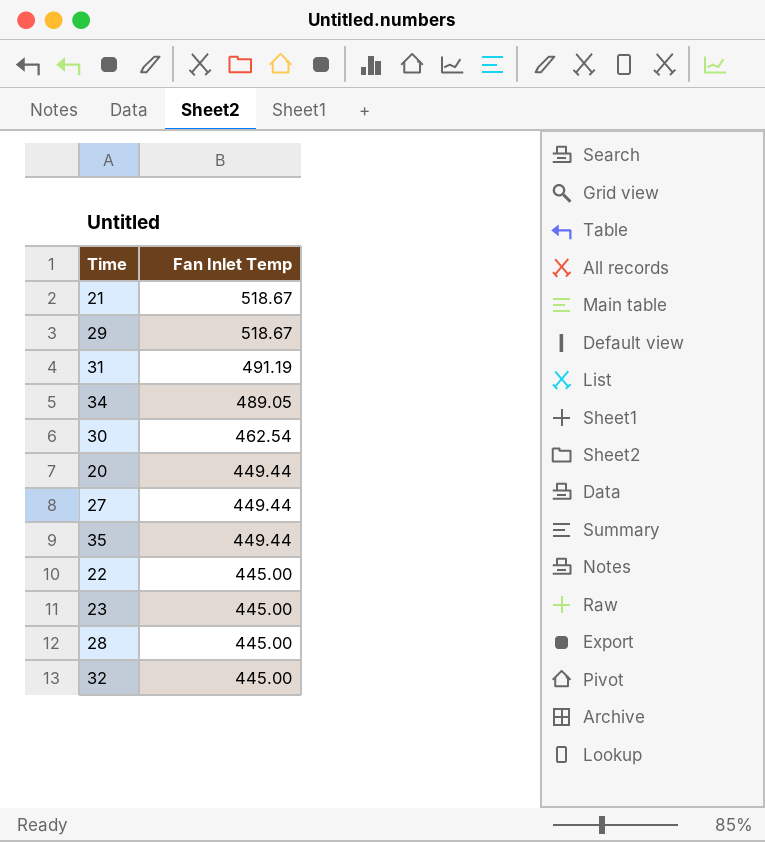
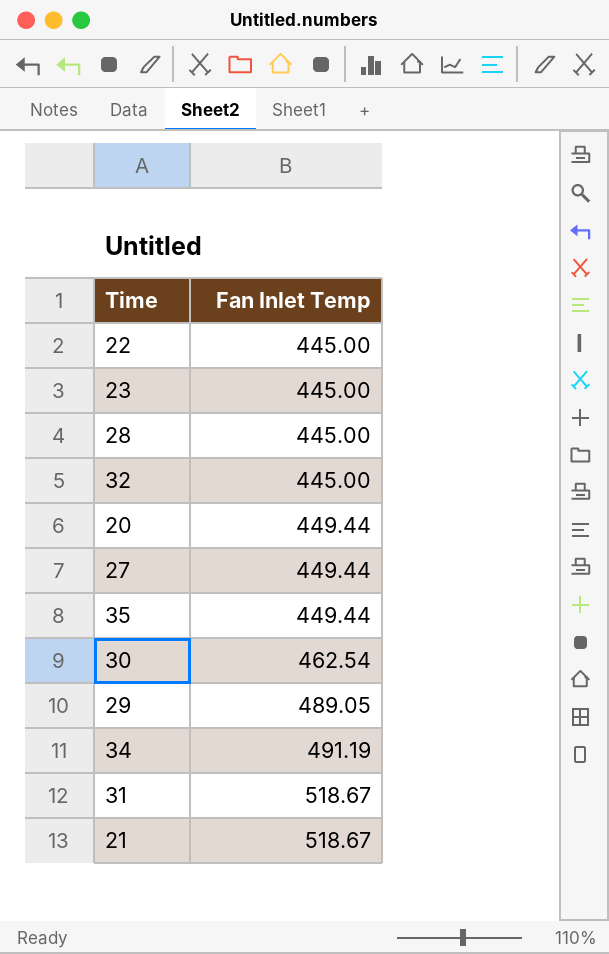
row order: Fan Inlet Temp descending -> Fan Inlet Temp ascending
29 | Fan Inlet Temp: 518.67 -> 489.05
34 | Fan Inlet Temp: 489.05 -> 491.19
31 | Fan Inlet Temp: 491.19 -> 518.67

